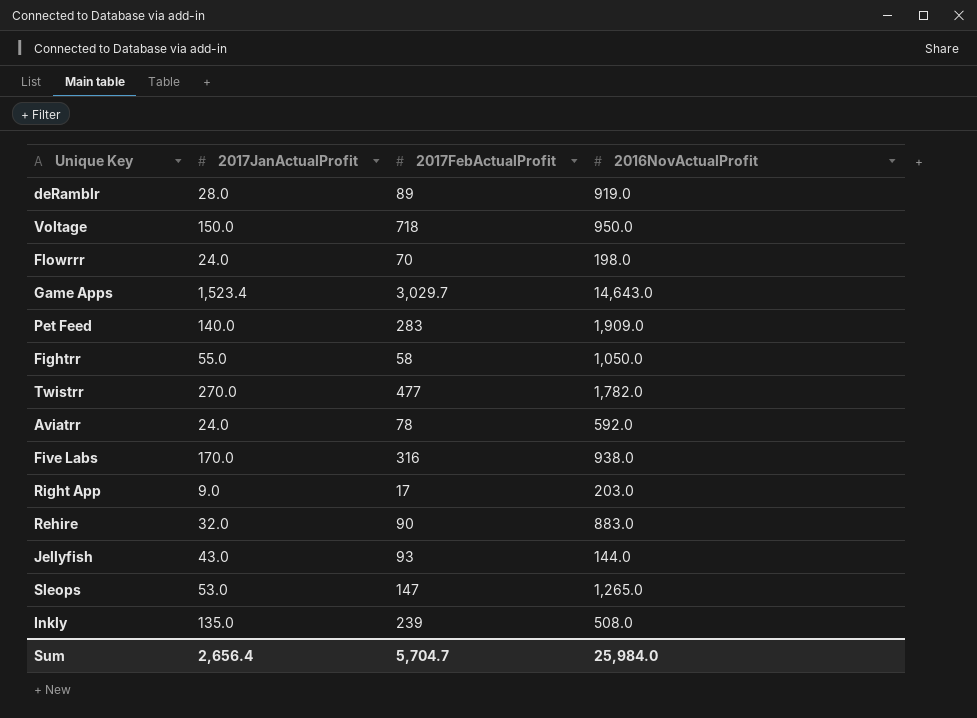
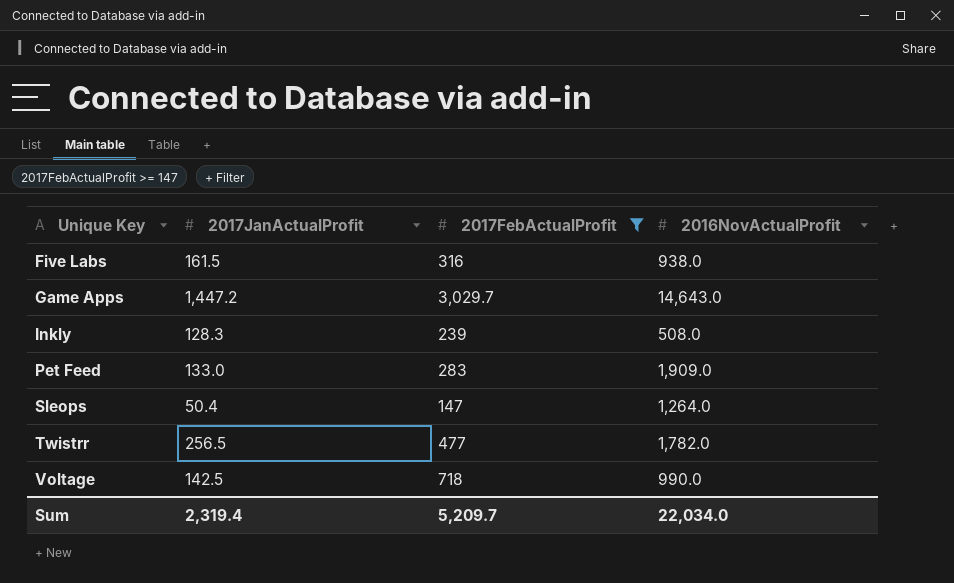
filter: none -> 2017FebActualProfit >= 147
row order: none -> Unique Key ascending
Five Labs | 2017JanActualProfit: 170.0 -> 161.5
Game Apps | 2017JanActualProfit: 1,523.4 -> 1,447.2
Inkly | 2017JanActualProfit: 135.0 -> 128.3
Pet Feed | 2017JanActualProfit: 140.0 -> 133.0
Sleops | 2017JanActualProfit: 53.0 -> 50.4
Sleops | 2016NovActualProfit: 1,265.0 -> 1,264.0
Twistrr | 2017JanActualProfit: 270.0 -> 256.5
Voltage | 2017JanActualProfit: 150.0 -> 142.5
Voltage | 2016NovActualProfit: 950.0 -> 990.0
Sum | 2017JanActualProfit: 2,656.4 -> 2,319.4
Sum | 2017FebActualProfit: 5,704.7 -> 5,209.7
Sum | 2016NovActualProfit: 25,984.0 -> 22,034.0

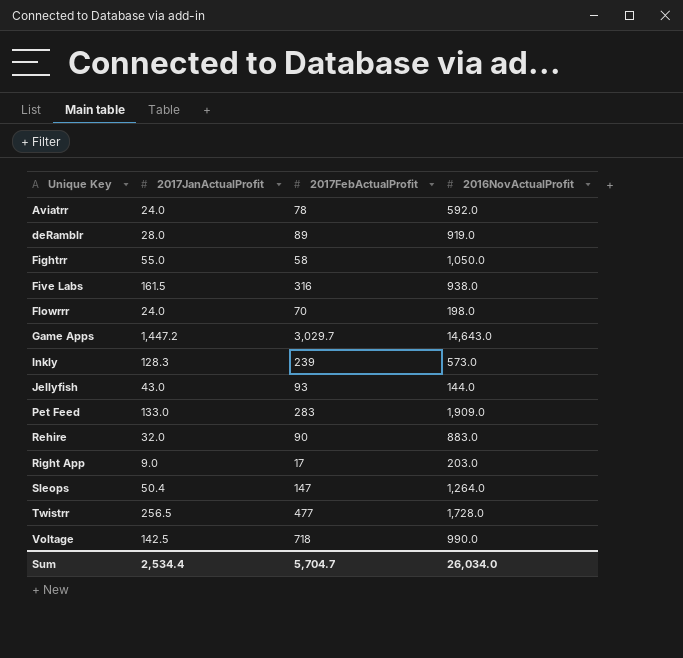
filter: 2017FebActualProfit >= 147 -> none
Inkly | 2016NovActualProfit: 508.0 -> 573.0
Twistrr | 2016NovActualProfit: 1,782.0 -> 1,728.0
Sum | 2017JanActualProfit: 2,319.4 -> 2,534.4
Sum | 2017FebActualProfit: 5,209.7 -> 5,704.7
Sum | 2016NovActualProfit: 22,034.0 -> 26,034.0

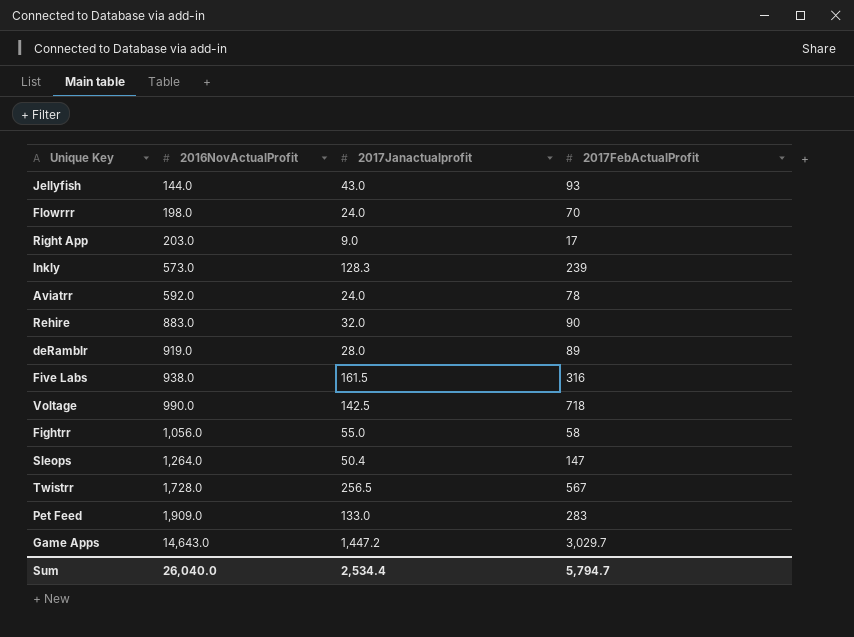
row order: Unique Key ascending -> 2016NovActualProfit ascending
column 2016NovActualProfit | position: 4 -> 2
column name: 2017JanActualProfit -> 2017Janactualprofit
Fightrr | 2016NovActualProfit: 1,050.0 -> 1,056.0
Twistrr | 2017FebActualProfit: 477 -> 567
Sum | 2016NovActualProfit: 26,034.0 -> 26,040.0
Sum | 2017FebActualProfit: 5,704.7 -> 5,794.7

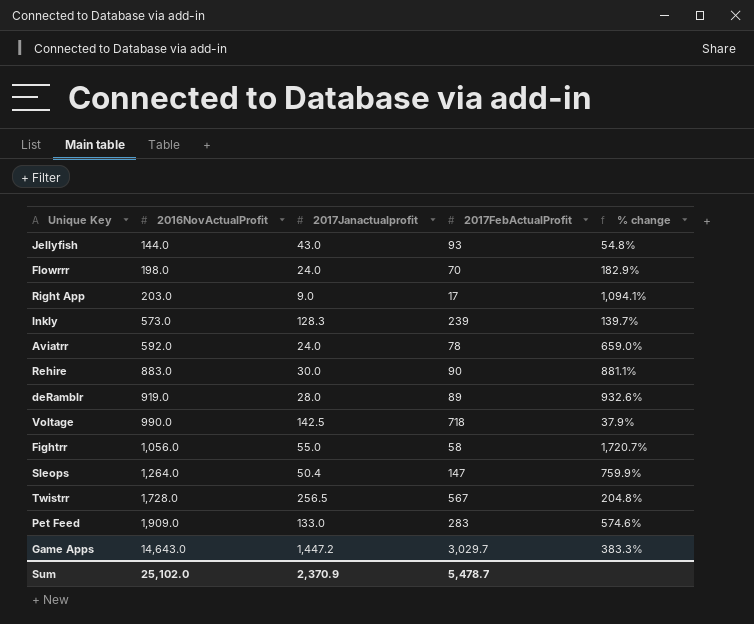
column % change | formula: none -> ([2016NovActualProfit] - [2017FebActualProfit]) / [2017FebActualProfit]
row Five Labs: 938.0 | 161.5 | 316 -> none
Rehire | 2017Janactualprofit: 32.0 -> 30.0
Sum | 2016NovActualProfit: 26,040.0 -> 25,102.0
Sum | 2017Janactualprofit: 2,534.4 -> 2,370.9
Sum | 2017FebActualProfit: 5,794.7 -> 5,478.7

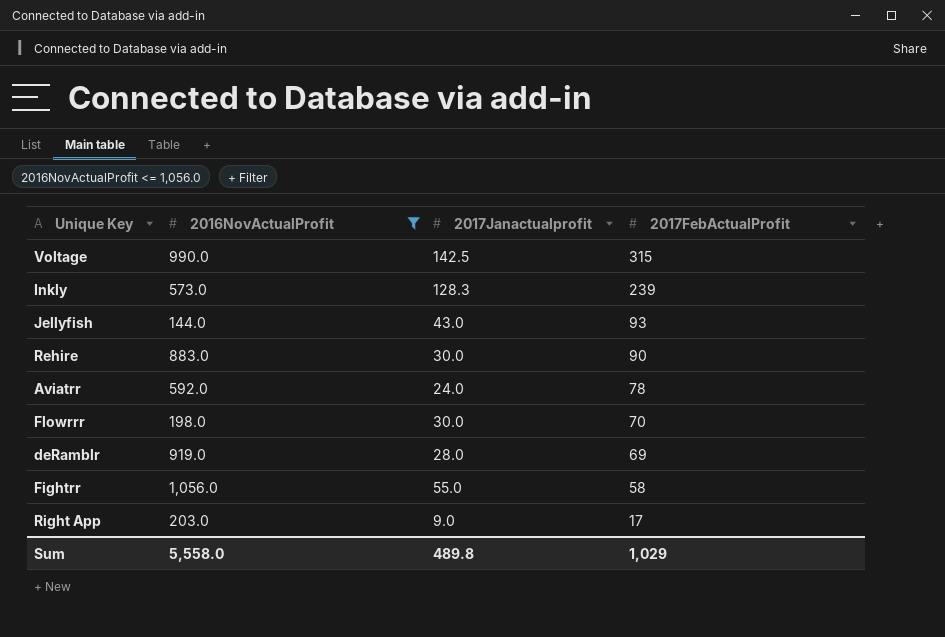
filter: none -> 2016NovActualProfit <= 1,056.0
row order: 2016NovActualProfit ascending -> 2017FebActualProfit descending
column % change | formula: ([2016NovActualProfit] - [2017FebActualProfit]) / [2017FebActualProfit] -> none
Voltage | 2017FebActualProfit: 718 -> 315
Flowrrr | 2017Janactualprofit: 24.0 -> 30.0
deRamblr | 2017FebActualProfit: 89 -> 69
Sum | 2016NovActualProfit: 25,102.0 -> 5,558.0
Sum | 2017Janactualprofit: 2,370.9 -> 489.8
Sum | 2017FebActualProfit: 5,478.7 -> 1,029

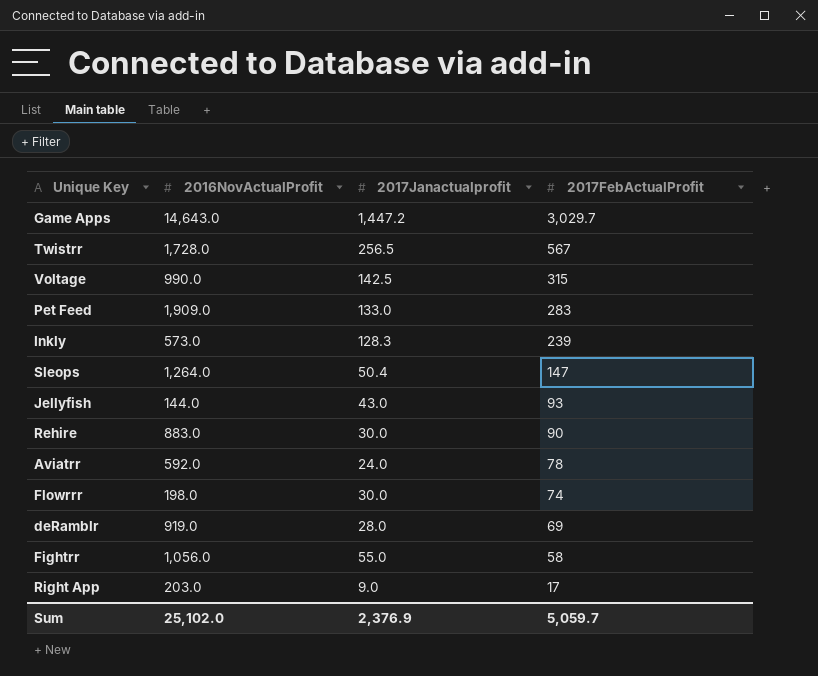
filter: 2016NovActualProfit <= 1,056.0 -> none
Flowrrr | 2017FebActualProfit: 70 -> 74
Sum | 2016NovActualProfit: 5,558.0 -> 25,102.0
Sum | 2017Janactualprofit: 489.8 -> 2,376.9
Sum | 2017FebActualProfit: 1,029 -> 5,059.7

